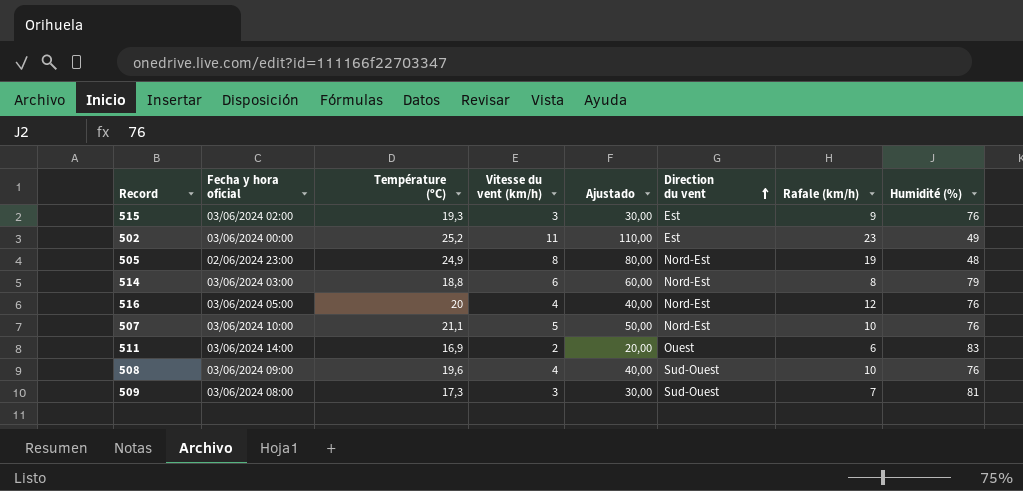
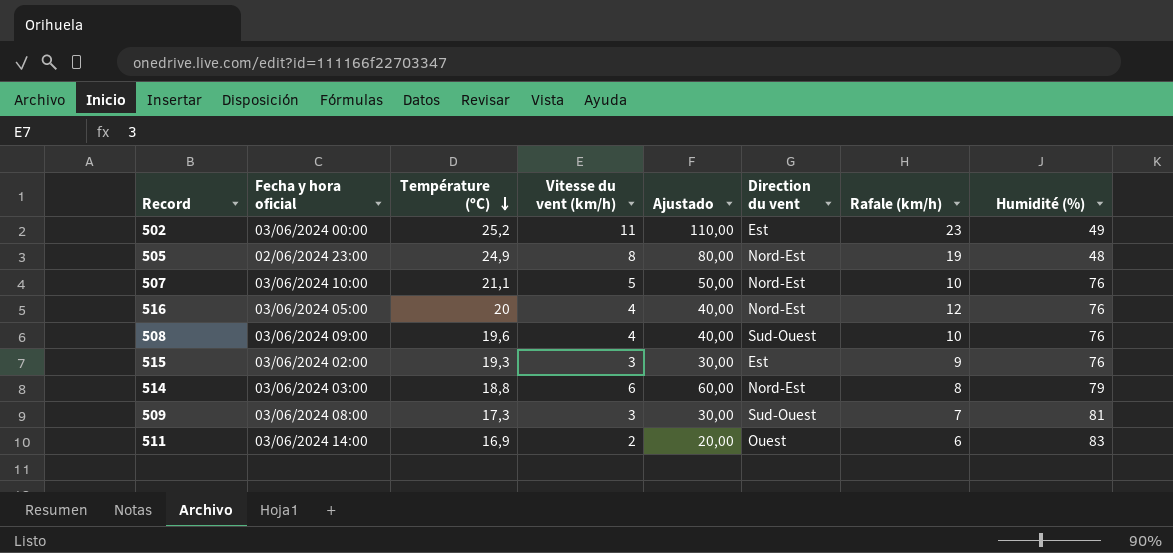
row order: Direction du vent ascending -> Température (ºC) descending

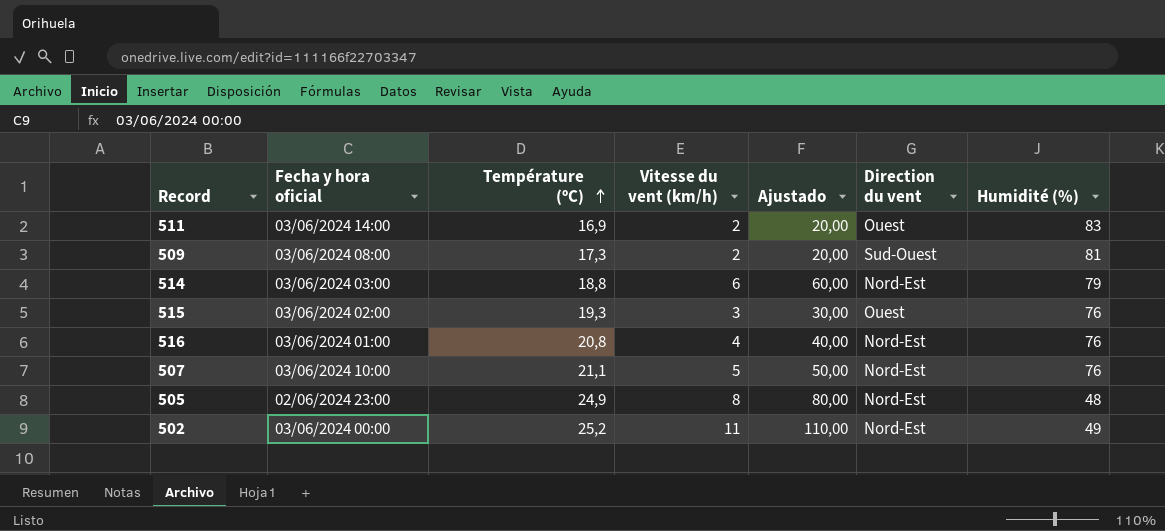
row order: Température (ºC) descending -> Température (ºC) ascending
column Rafale (km/h) | position: 7 -> none
row 508: 03/06/2024 09:00 | 19,6 | 4 | 40,00 | Sud-Ouest | 10 | 76 -> none
509 | Vitesse du vent (km/h): 3 -> 2
509 | Ajustado: 30,00 -> 20,00
515 | Direction du vent: Est -> Ouest
516 | Fecha y hora oficial: 03/06/2024 05:00 -> 03/06/2024 01:00
516 | Température (ºC): 20 -> 20,8
502 | Direction du vent: Est -> Nord-Est

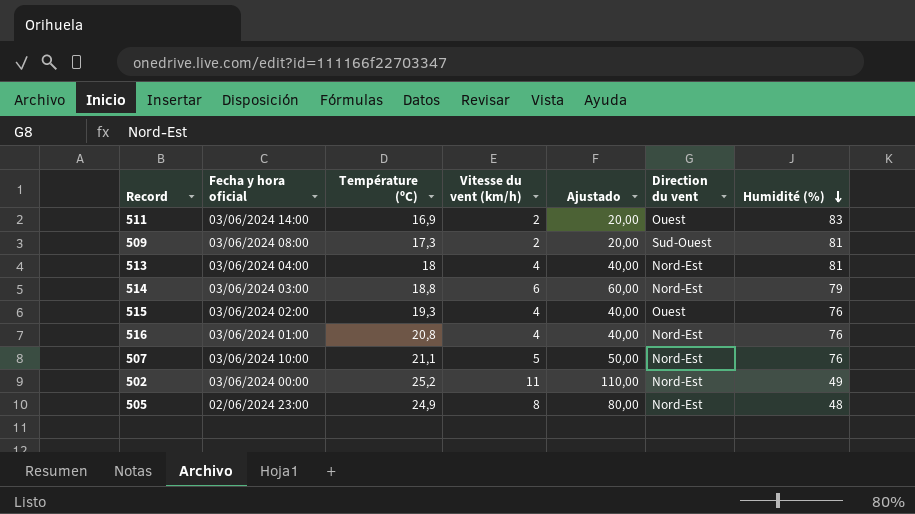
row order: Température (ºC) ascending -> Humidité (%) descending
row 513: none -> 03/06/2024 04:00 | 18 | 4 | 40,00 | Nord-Est | 81
515 | Vitesse du vent (km/h): 3 -> 4
515 | Ajustado: 30,00 -> 40,00

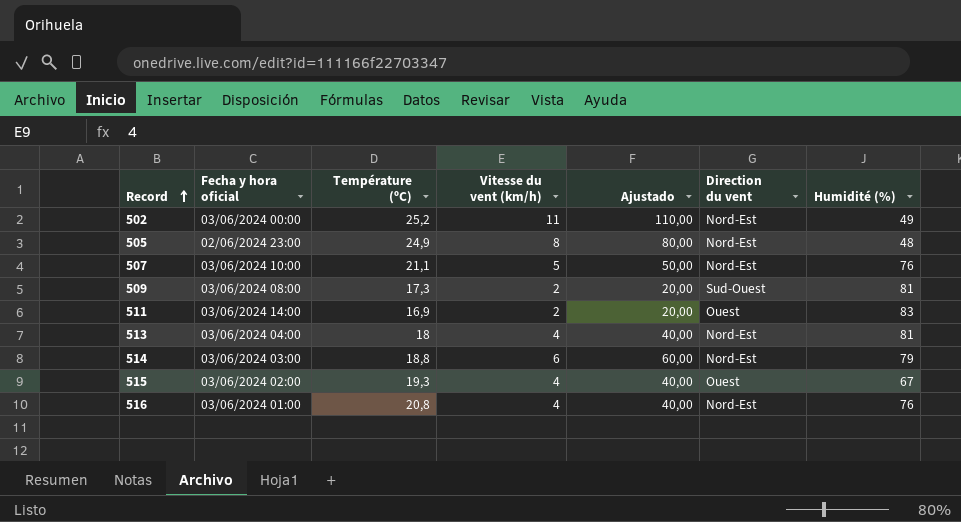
row order: Humidité (%) descending -> Record ascending
515 | Humidité (%): 76 -> 67

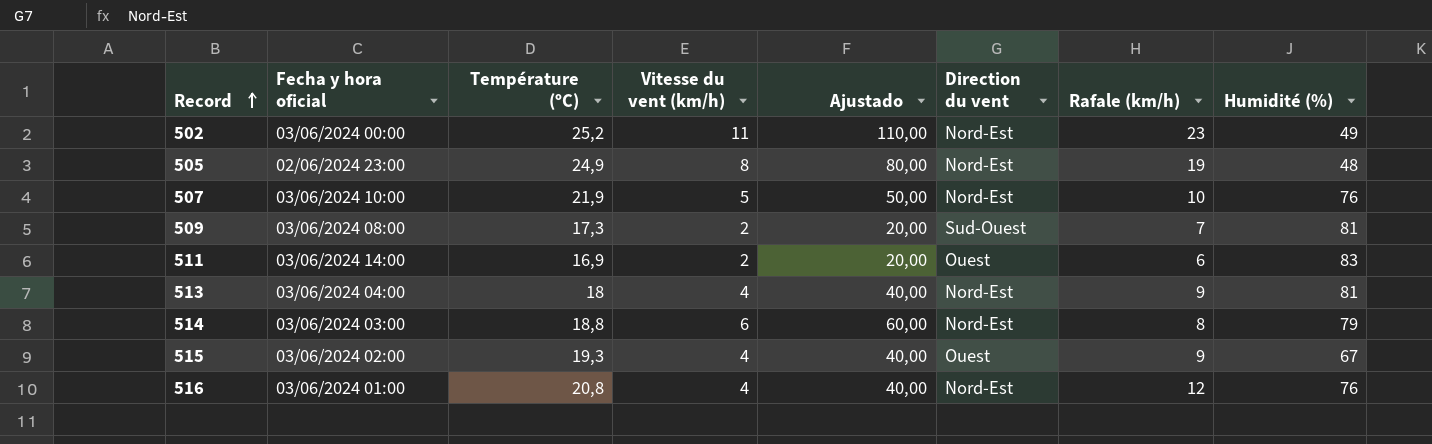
column Rafale (km/h) | position: none -> 7
507 | Température (ºC): 21,1 -> 21,9

